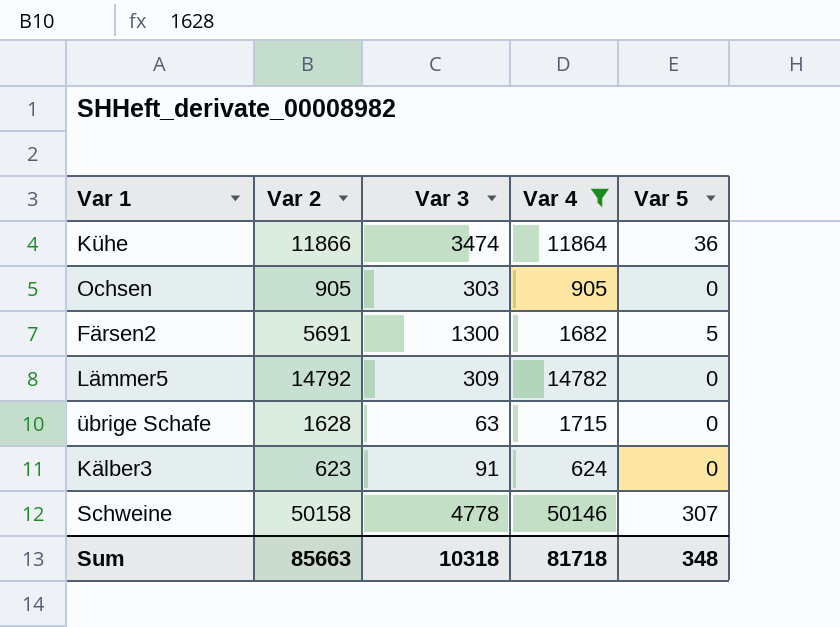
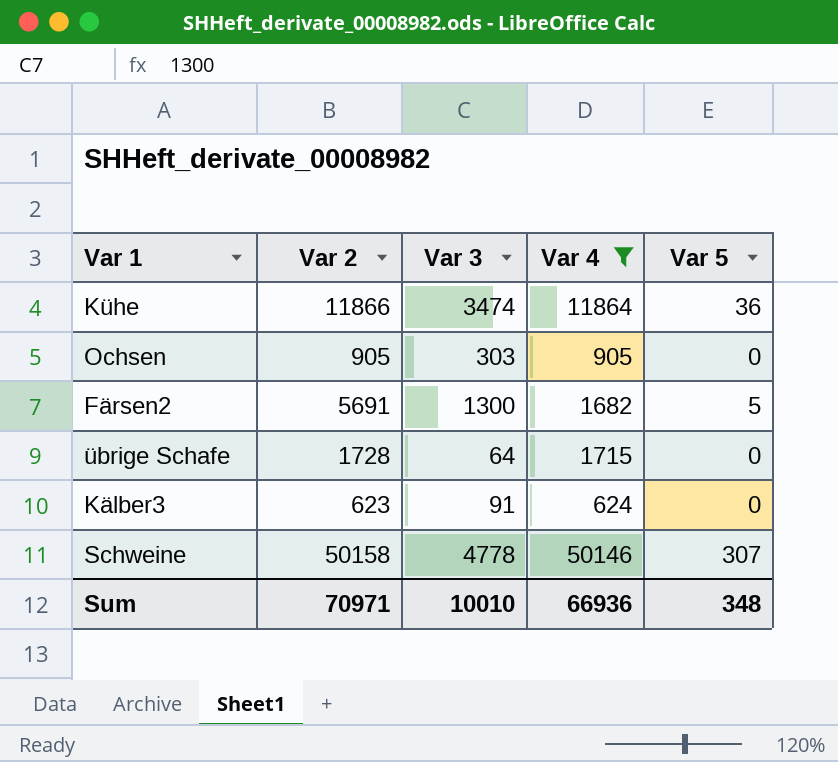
row Lämmer5: 14792 | 309 | 14782 | 0 -> none
übrige Schafe | Var 2: 1628 -> 1728
übrige Schafe | Var 3: 63 -> 64
Sum | Var 2: 85663 -> 70971
Sum | Var 3: 10318 -> 10010
Sum | Var 4: 81718 -> 66936

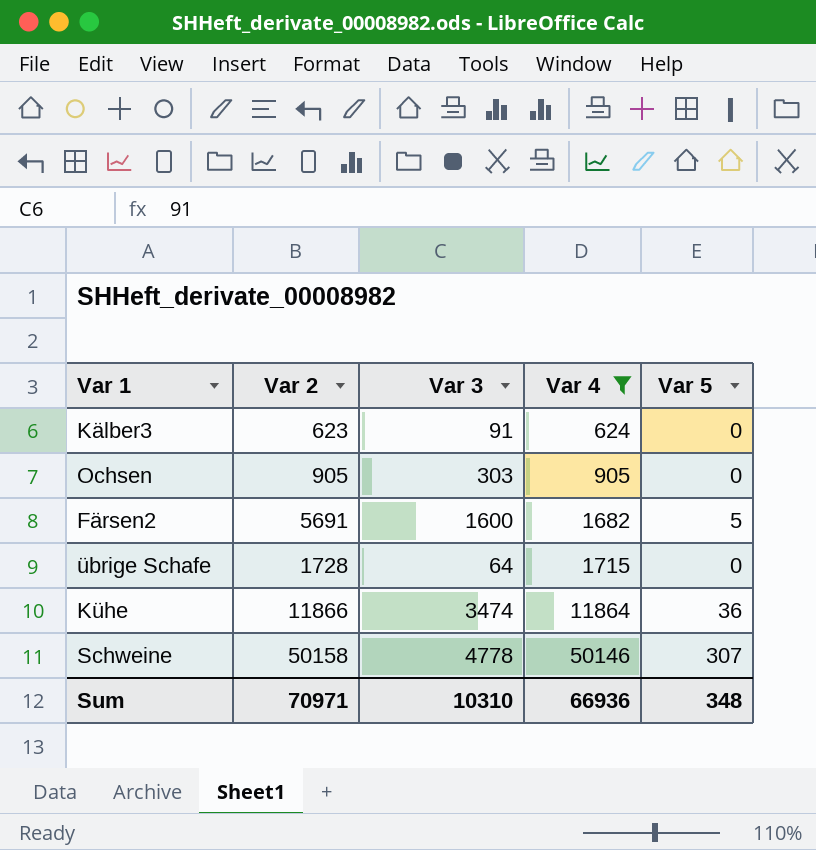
row order: none -> Var 4 ascending
Färsen2 | Var 3: 1300 -> 1600
Sum | Var 3: 10010 -> 10310

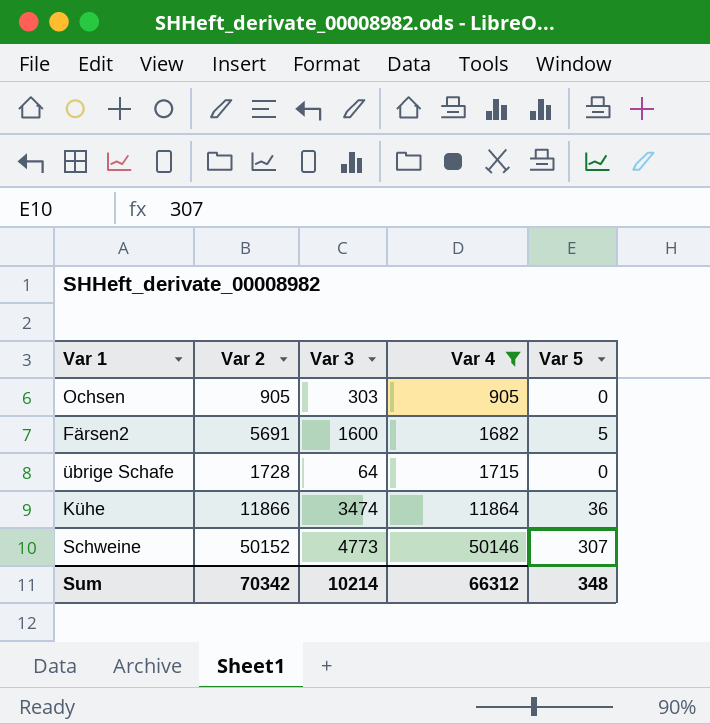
row Kälber3: 623 | 91 | 624 | 0 -> none
Schweine | Var 2: 50158 -> 50152
Schweine | Var 3: 4778 -> 4773
Sum | Var 2: 70971 -> 70342
Sum | Var 3: 10310 -> 10214
Sum | Var 4: 66936 -> 66312

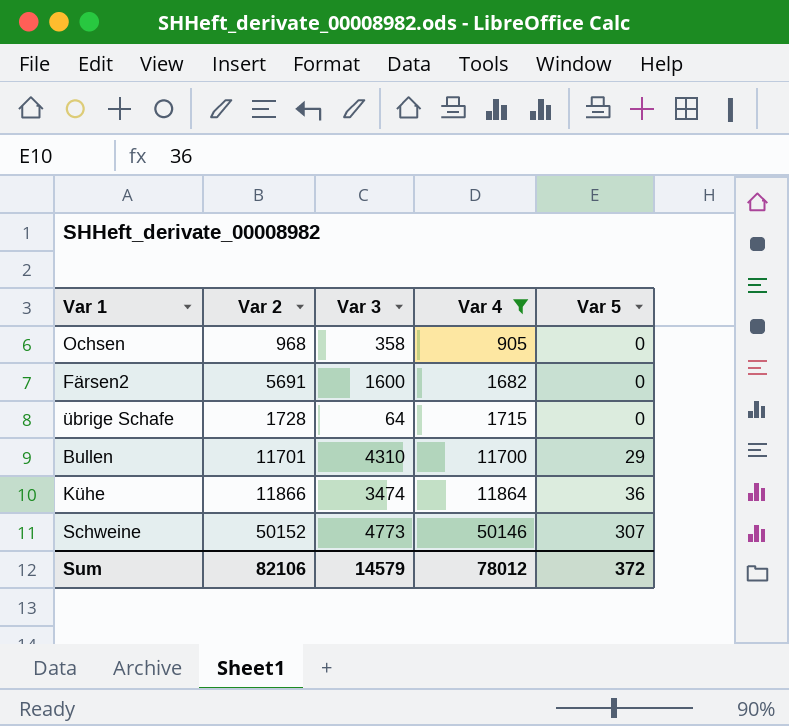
Ochsen | Var 2: 905 -> 968
Ochsen | Var 3: 303 -> 358
Färsen2 | Var 5: 5 -> 0
row Bullen: none -> 11701 | 4310 | 11700 | 29
Sum | Var 2: 70342 -> 82106
Sum | Var 3: 10214 -> 14579
Sum | Var 4: 66312 -> 78012
Sum | Var 5: 348 -> 372

